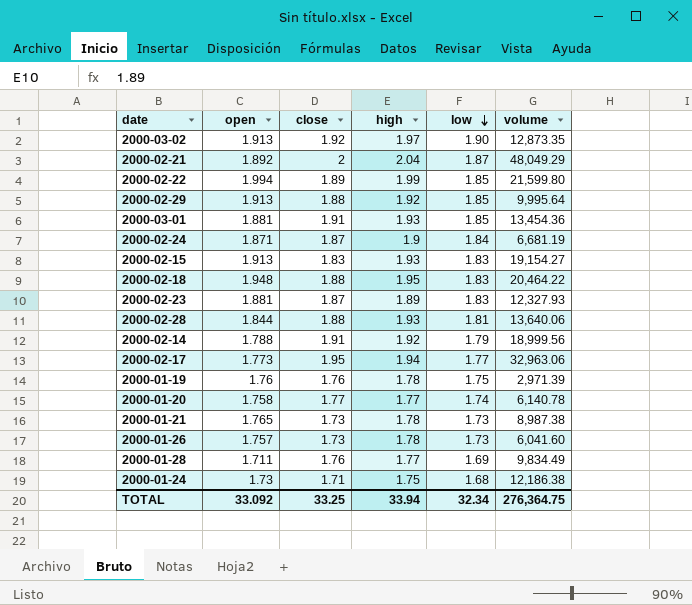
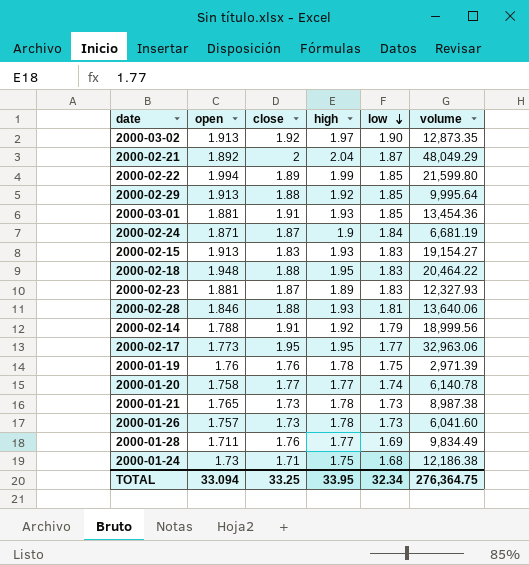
2000-02-28 | open: 1.844 -> 1.846
2000-02-17 | high: 1.94 -> 1.95
TOTAL | open: 33.092 -> 33.094
TOTAL | high: 33.94 -> 33.95

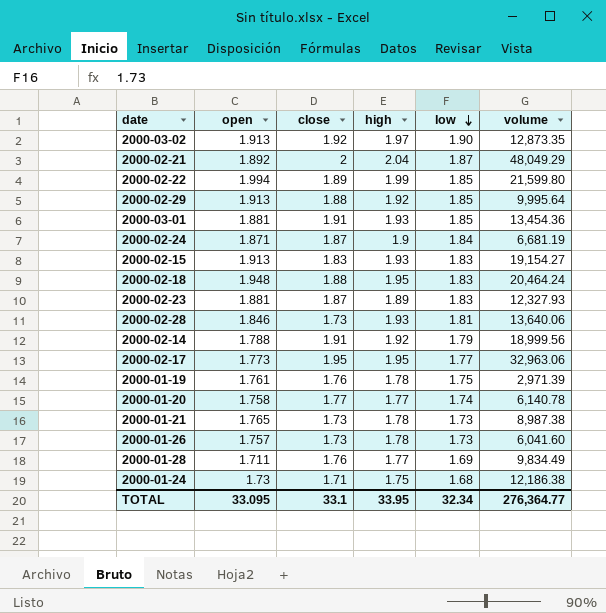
2000-02-18 | volume: 20,464.22 -> 20,464.24
2000-02-28 | close: 1.88 -> 1.73
2000-01-19 | open: 1.76 -> 1.761
TOTAL | open: 33.094 -> 33.095
TOTAL | close: 33.25 -> 33.1
TOTAL | volume: 276,364.75 -> 276,364.77

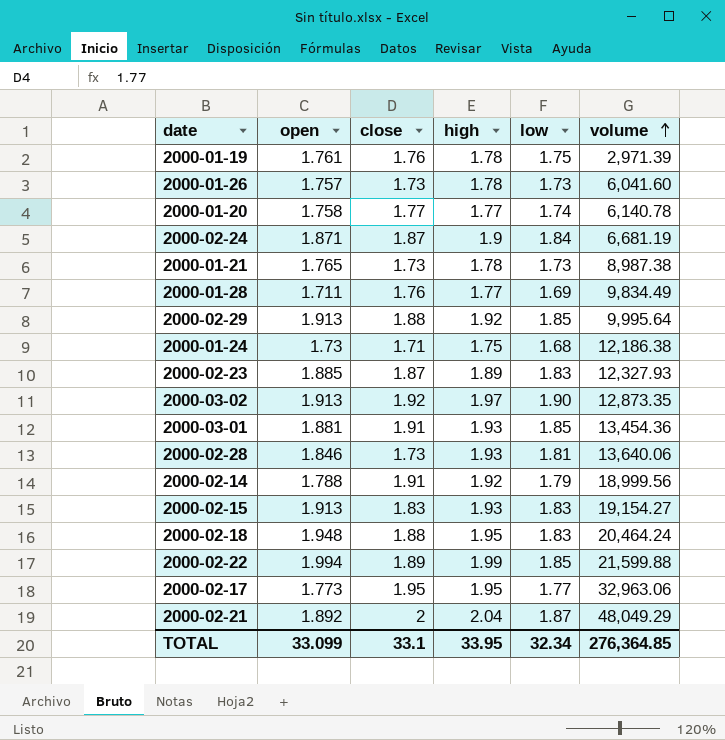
row order: low descending -> volume ascending
2000-02-23 | open: 1.881 -> 1.885
2000-02-22 | volume: 21,599.80 -> 21,599.88
TOTAL | open: 33.095 -> 33.099
TOTAL | volume: 276,364.77 -> 276,364.85

